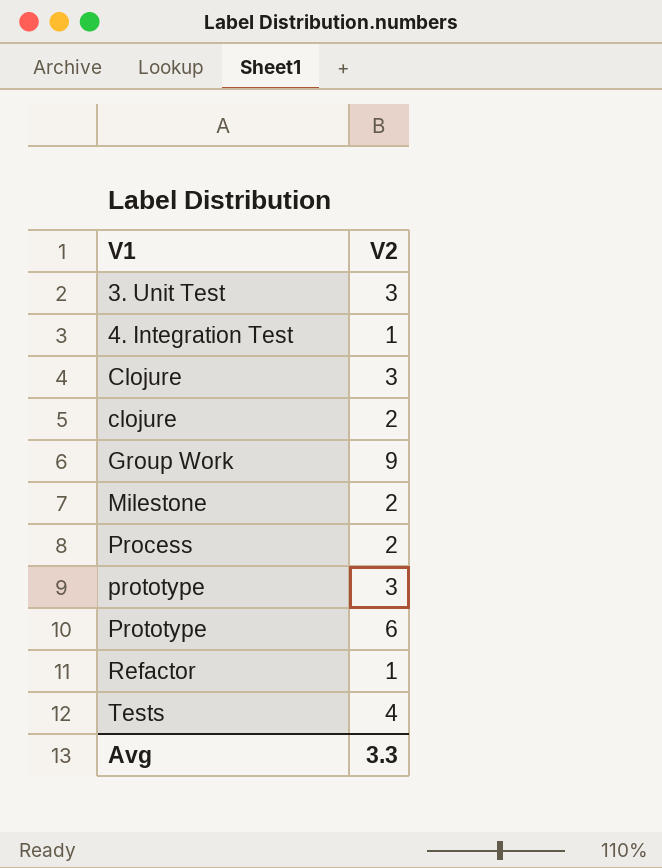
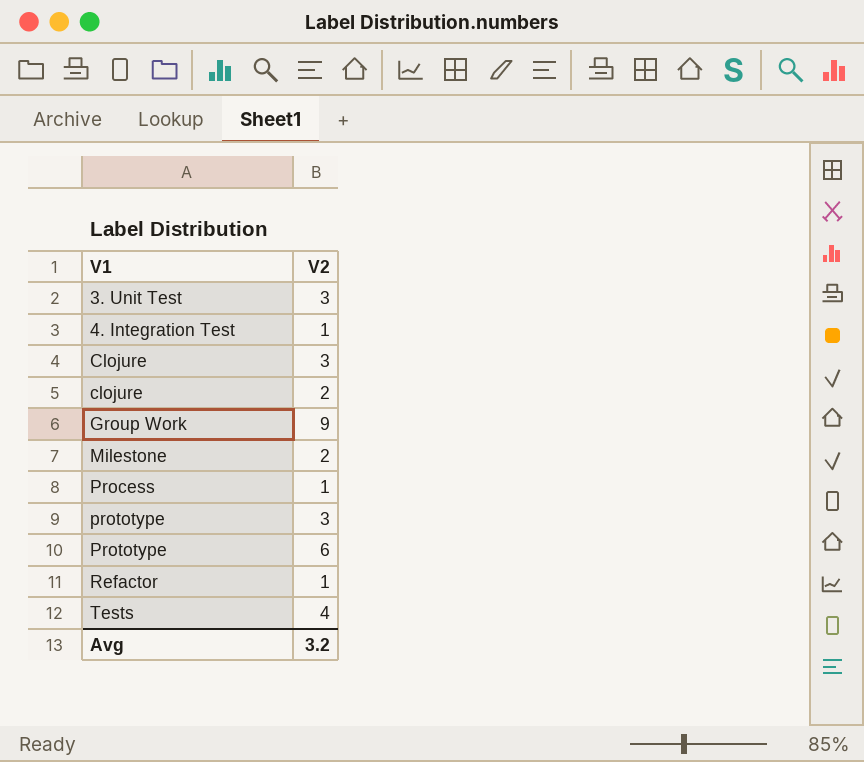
Process | V2: 2 -> 1
Avg | V2: 3.3 -> 3.2

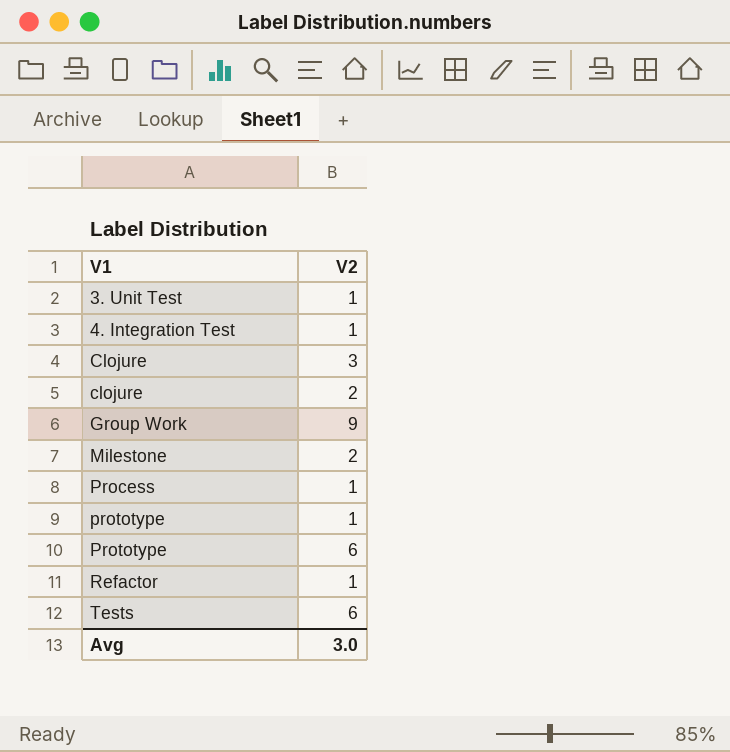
3. Unit Test | V2: 3 -> 1
prototype | V2: 3 -> 1
Tests | V2: 4 -> 6
Avg | V2: 3.2 -> 3.0

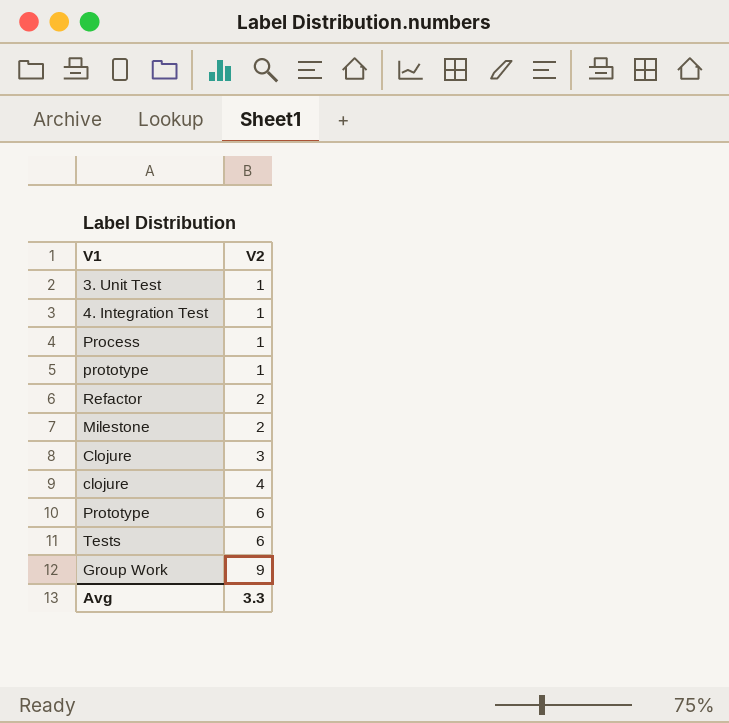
row order: V1 ascending -> V2 ascending
Refactor | V2: 1 -> 2
clojure | V2: 2 -> 4
Avg | V2: 3.0 -> 3.3

